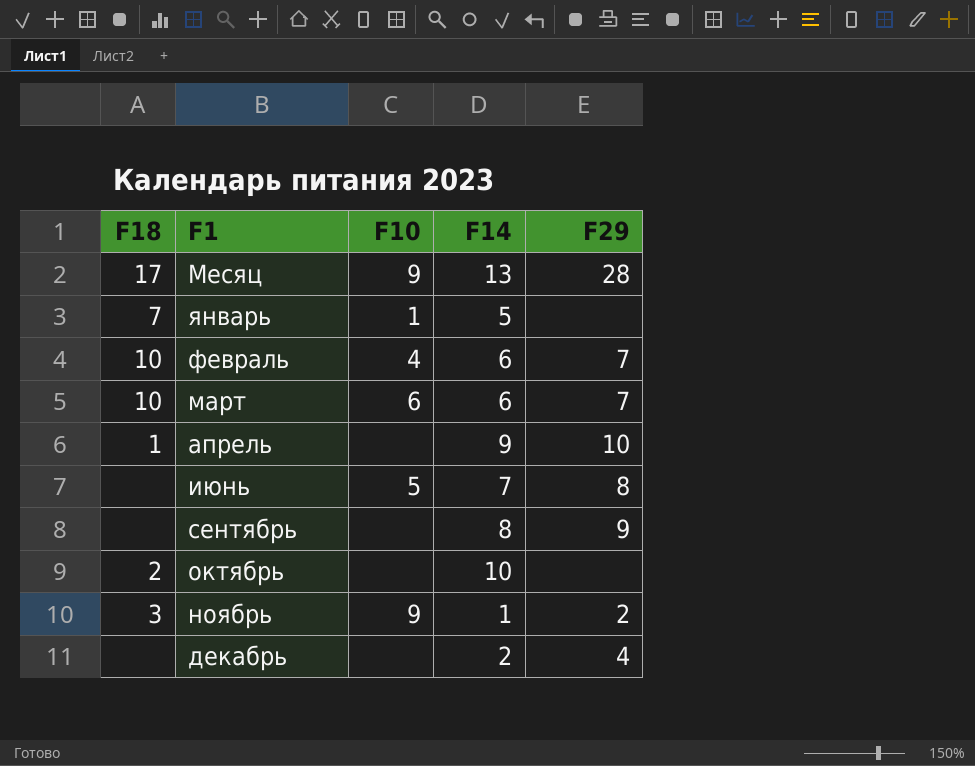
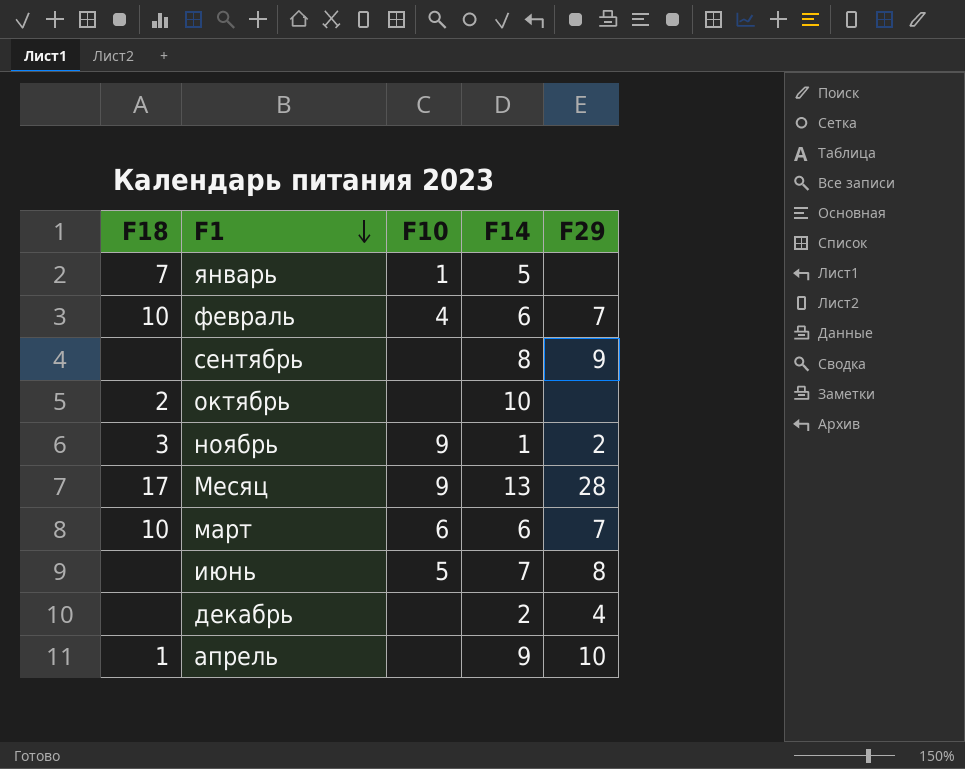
row order: none -> F1 descending

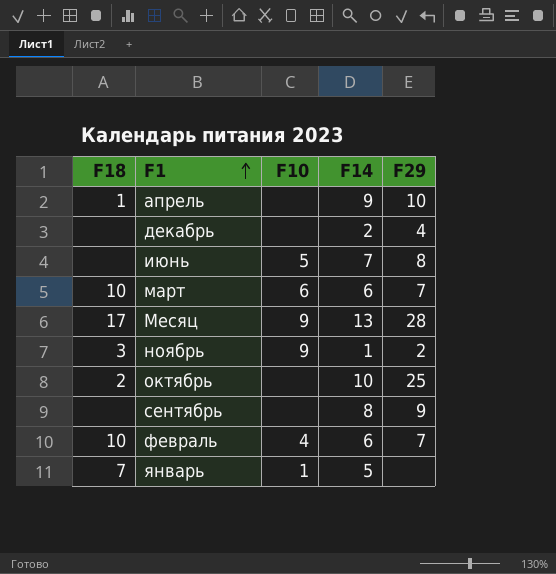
row order: F1 descending -> F1 ascending
октябрь | F29: none -> 25

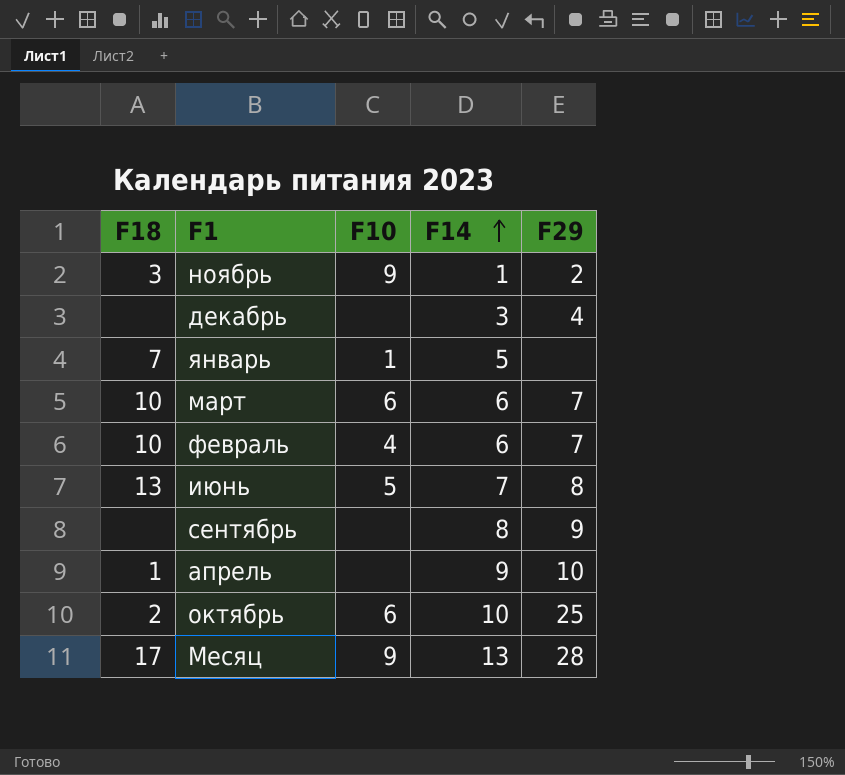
row order: F1 ascending -> F14 ascending
декабрь | F14: 2 -> 3
июнь | F18: none -> 13
октябрь | F10: none -> 6

